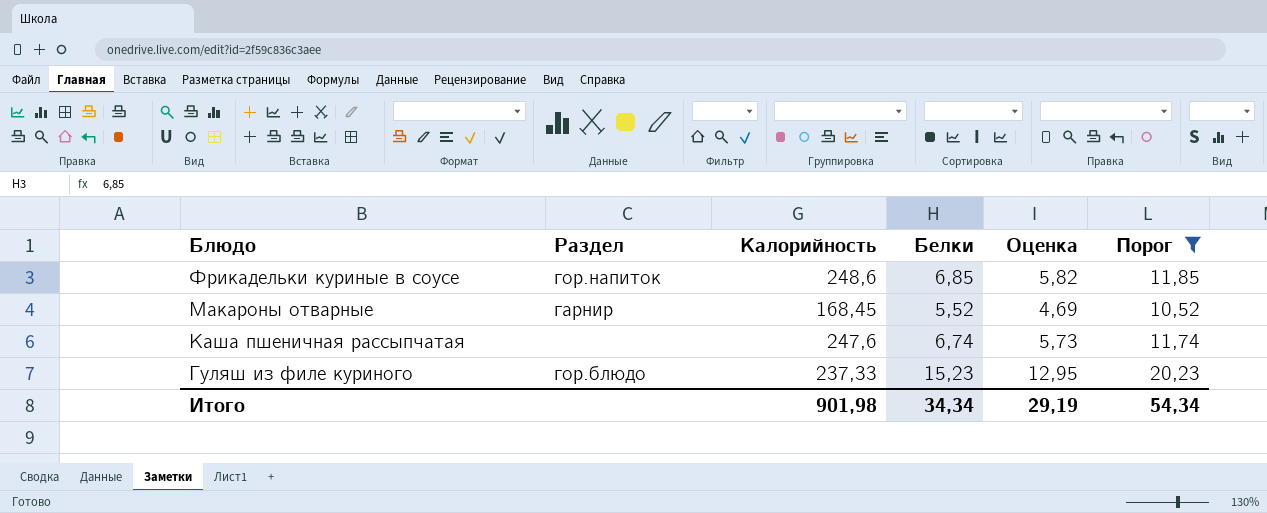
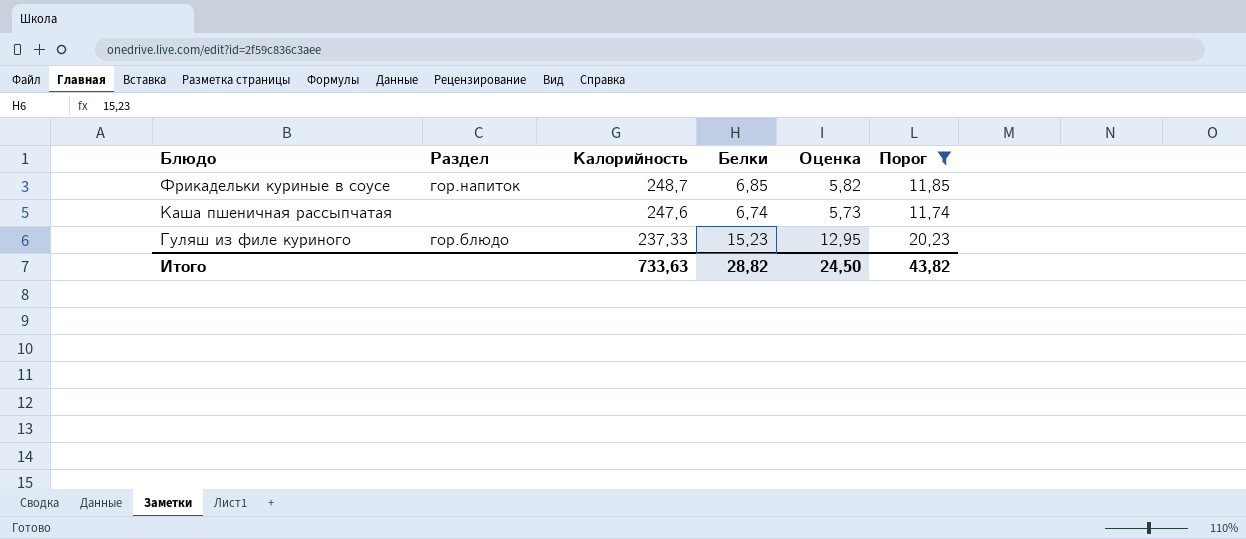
row Макароны отварные: гарнир | 168,45 | 5,52 | 4,69 | 10,52 -> none
Фрикадельки куриные в соусе | Калорийность: 248,6 -> 248,7
Итого | Калорийность: 901,98 -> 733,63
Итого | Белки: 34,34 -> 28,82
Итого | Оценка: 29,19 -> 24,50
Итого | Порог: 54,34 -> 43,82

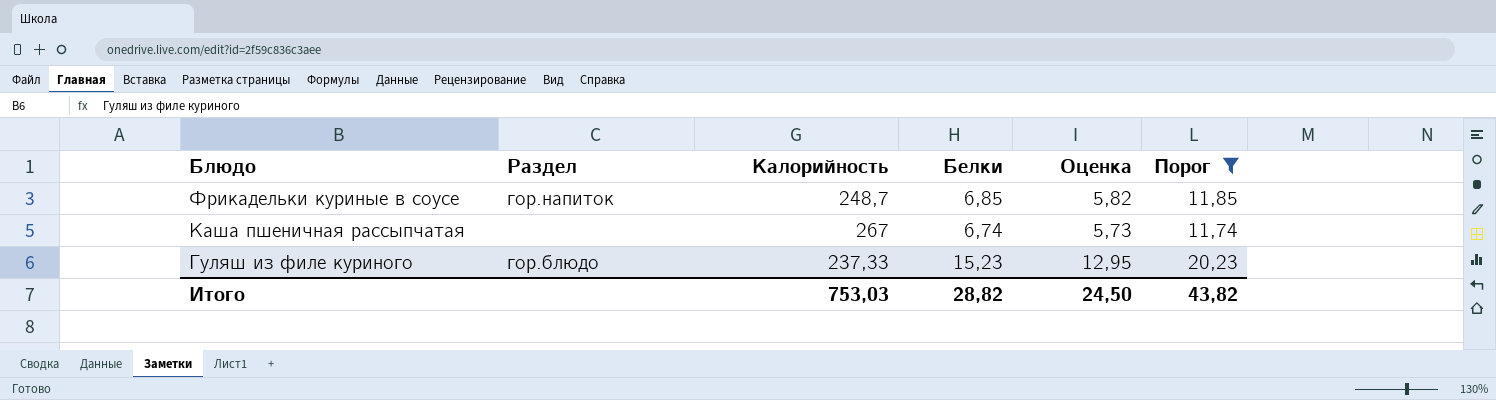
Каша пшеничная рассыпчатая | Калорийность: 247,6 -> 267
Итого | Калорийность: 733,63 -> 753,03

